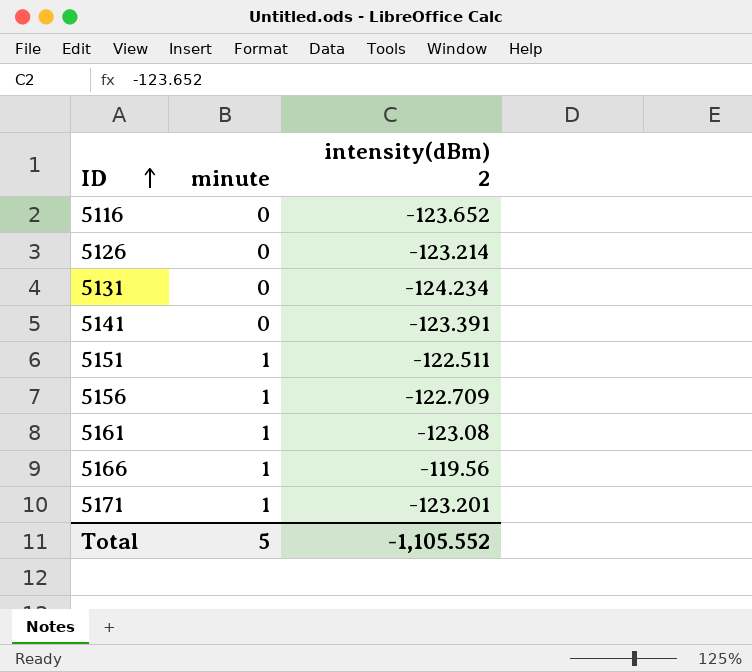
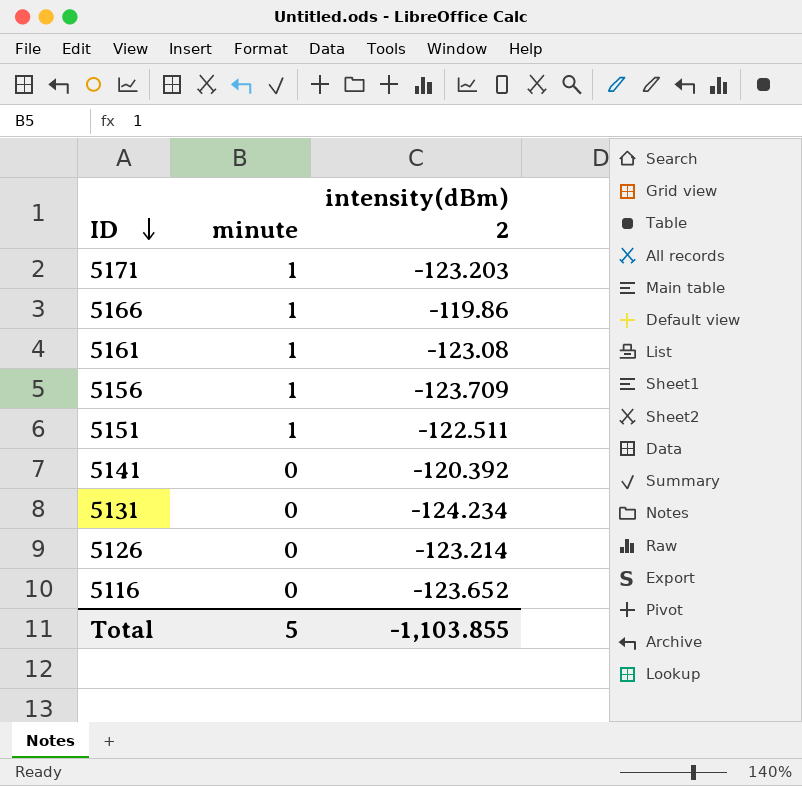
row order: ID ascending -> ID descending
5171 | intensity(dBm) 2: -123.201 -> -123.203
5166 | intensity(dBm) 2: -119.56 -> -119.86
5156 | intensity(dBm) 2: -122.709 -> -123.709
5141 | intensity(dBm) 2: -123.391 -> -120.392
Total | intensity(dBm) 2: -1,105.552 -> -1,103.855

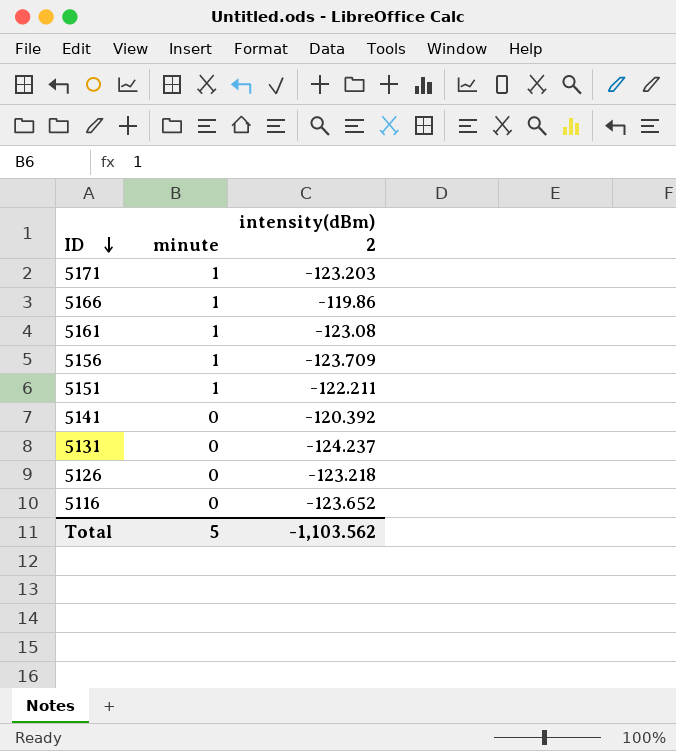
5151 | intensity(dBm) 2: -122.511 -> -122.211
5131 | intensity(dBm) 2: -124.234 -> -124.237
5126 | intensity(dBm) 2: -123.214 -> -123.218
Total | intensity(dBm) 2: -1,103.855 -> -1,103.562

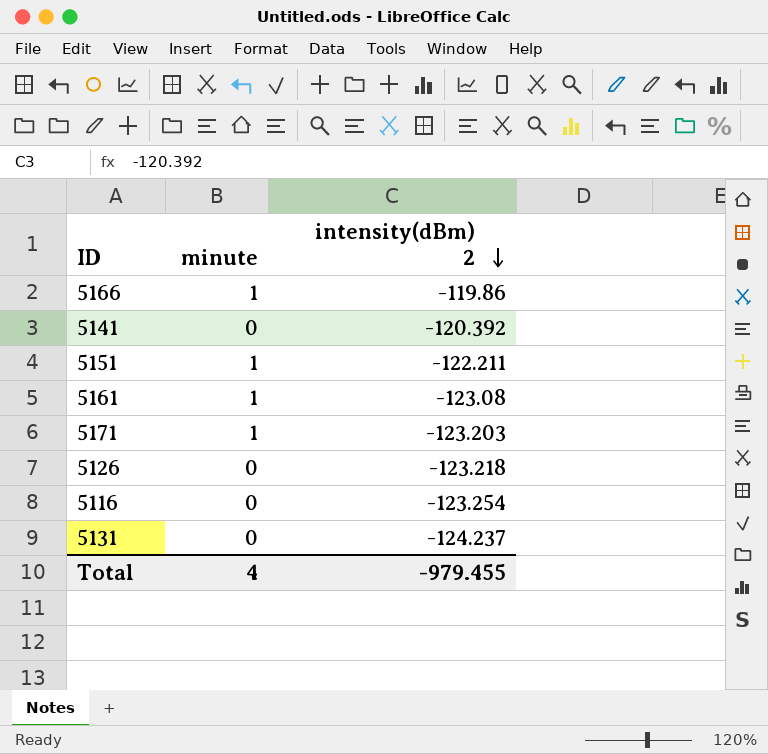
row order: ID descending -> intensity(dBm) 2 descending
row 5156: 1 | -123.709 -> none
5116 | intensity(dBm) 2: -123.652 -> -123.254
Total | minute: 5 -> 4
Total | intensity(dBm) 2: -1,103.562 -> -979.455

